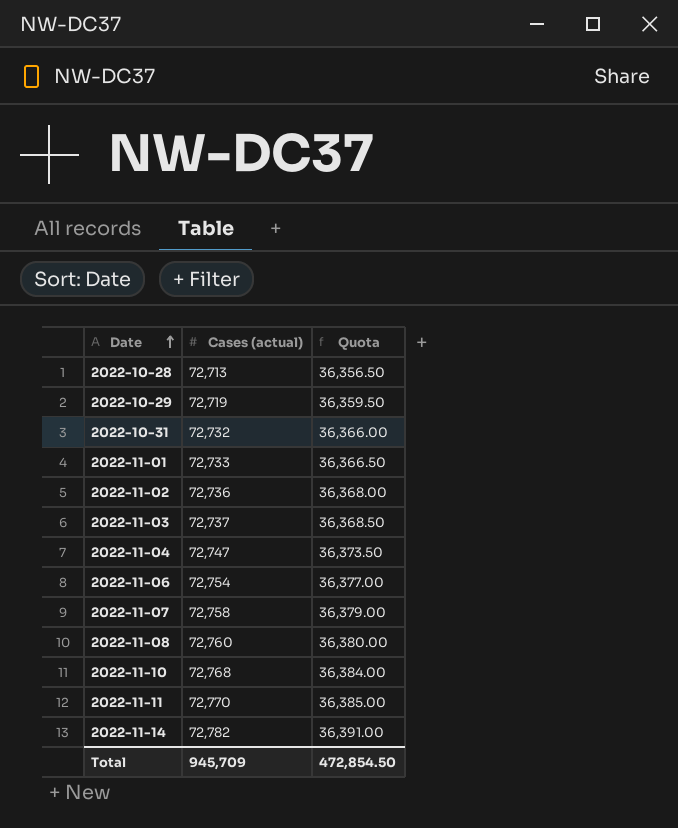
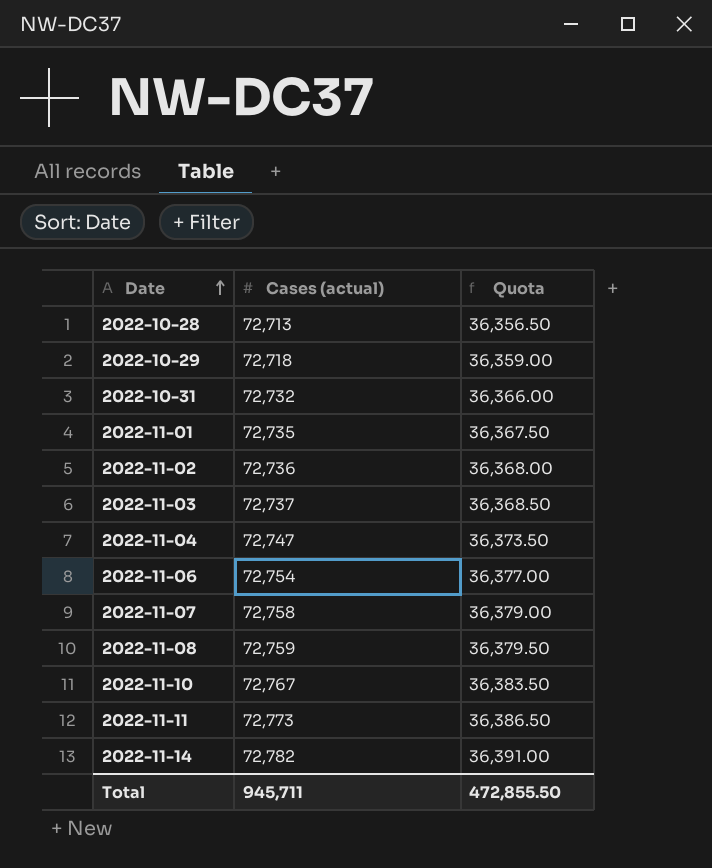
2022-10-29 | Cases (actual): 72,719 -> 72,718
2022-10-29 | Quota: 36,359.50 -> 36,359.00
2022-11-01 | Cases (actual): 72,733 -> 72,735
2022-11-01 | Quota: 36,366.50 -> 36,367.50
2022-11-08 | Cases (actual): 72,760 -> 72,759
2022-11-08 | Quota: 36,380.00 -> 36,379.50
2022-11-10 | Cases (actual): 72,768 -> 72,767
2022-11-10 | Quota: 36,384.00 -> 36,383.50
2022-11-11 | Cases (actual): 72,770 -> 72,773
2022-11-11 | Quota: 36,385.00 -> 36,386.50
Total | Cases (actual): 945,709 -> 945,711
Total | Quota: 472,854.50 -> 472,855.50

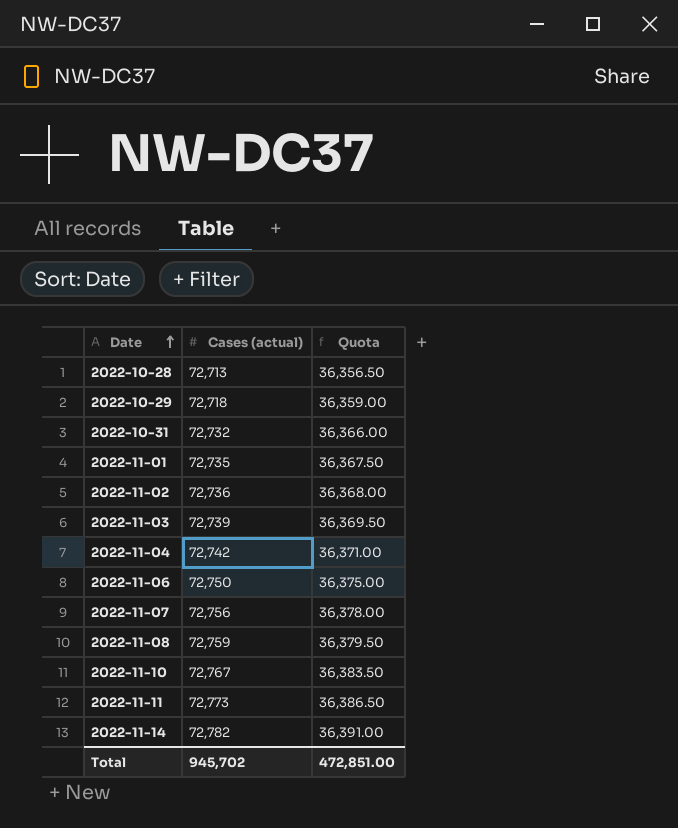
2022-11-03 | Cases (actual): 72,737 -> 72,739
2022-11-03 | Quota: 36,368.50 -> 36,369.50
2022-11-04 | Cases (actual): 72,747 -> 72,742
2022-11-04 | Quota: 36,373.50 -> 36,371.00
2022-11-06 | Cases (actual): 72,754 -> 72,750
2022-11-06 | Quota: 36,377.00 -> 36,375.00
2022-11-07 | Cases (actual): 72,758 -> 72,756
2022-11-07 | Quota: 36,379.00 -> 36,378.00
Total | Cases (actual): 945,711 -> 945,702
Total | Quota: 472,855.50 -> 472,851.00

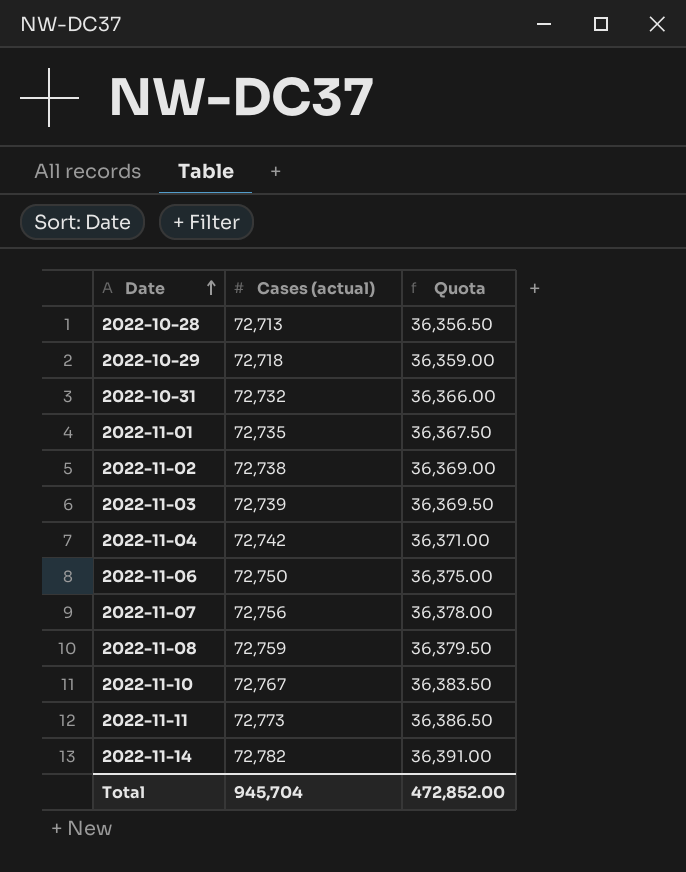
2022-11-02 | Cases (actual): 72,736 -> 72,738
2022-11-02 | Quota: 36,368.00 -> 36,369.00
Total | Cases (actual): 945,702 -> 945,704
Total | Quota: 472,851.00 -> 472,852.00

